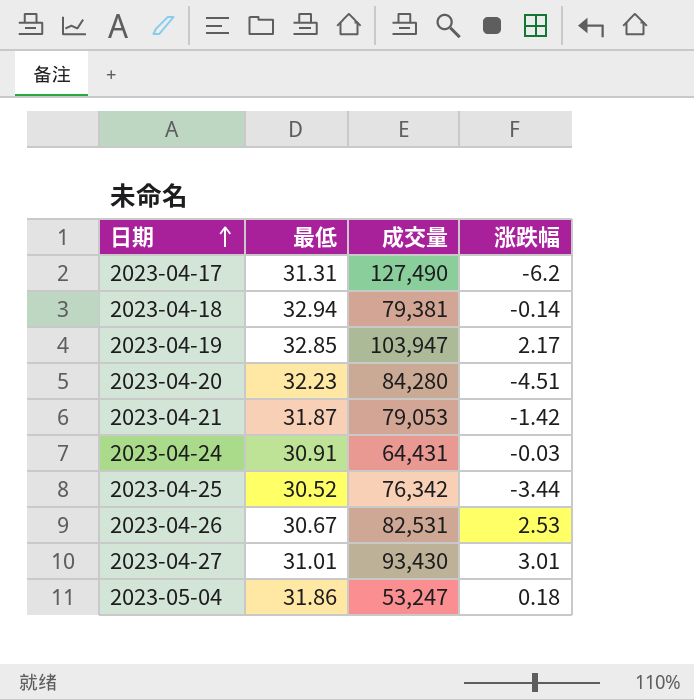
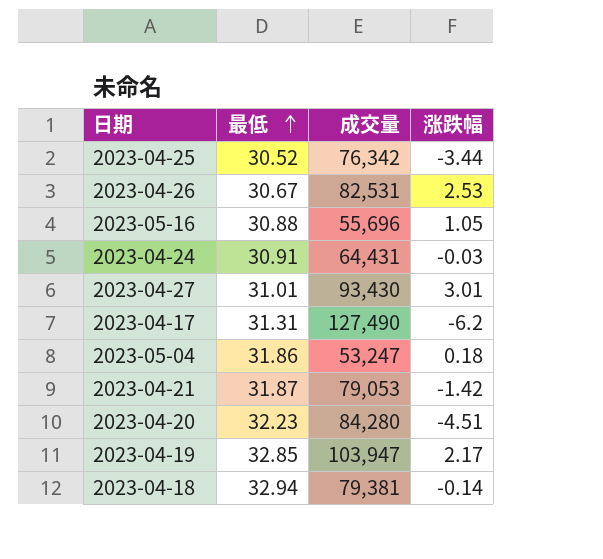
row order: 日期 ascending -> 最低 ascending
row 2023-05-16: none -> 30.88 | 55,696 | 1.05

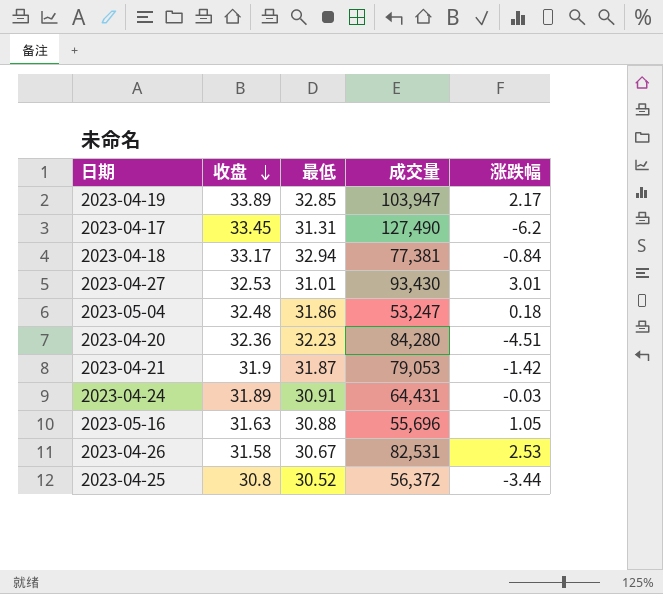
row order: 最低 ascending -> 收盘 descending
column 收盘 | position: none -> 2
2023-04-18 | 成交量: 79,381 -> 77,381
2023-04-18 | 涨跌幅: -0.14 -> -0.84
2023-04-25 | 成交量: 76,342 -> 56,372

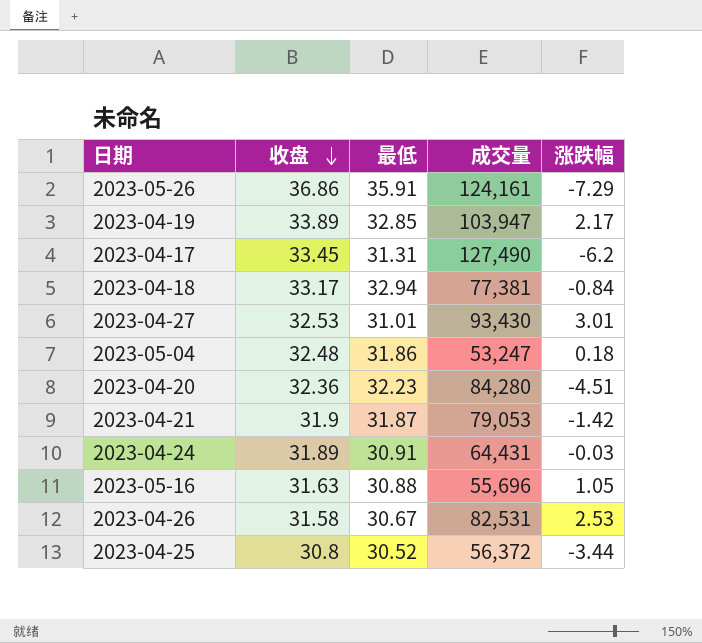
row 2023-05-26: none -> 36.86 | 35.91 | 124,161 | -7.29

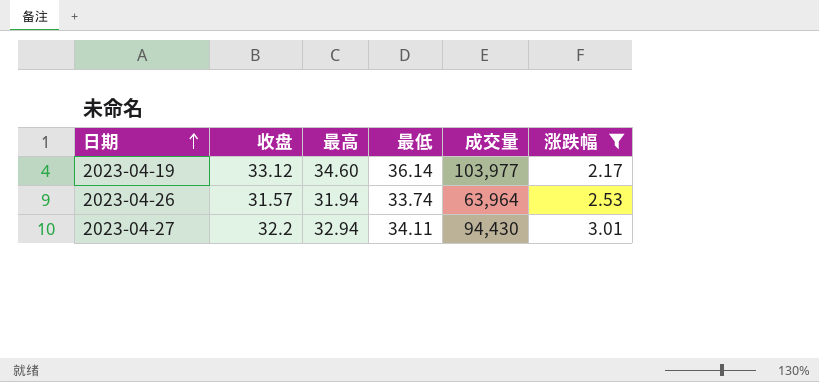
filter: none -> 涨跌幅 >= 2.17
row order: 收盘 descending -> 日期 ascending
column 最高 | position: none -> 3
2023-04-19 | 收盘: 33.89 -> 33.12
2023-04-19 | 最低: 32.85 -> 36.14
2023-04-19 | 成交量: 103,947 -> 103,977
2023-04-26 | 收盘: 31.58 -> 31.57
2023-04-26 | 最低: 30.67 -> 33.74
2023-04-26 | 成交量: 82,531 -> 63,964
2023-04-27 | 收盘: 32.53 -> 32.2
2023-04-27 | 最低: 31.01 -> 34.11
2023-04-27 | 成交量: 93,430 -> 94,430

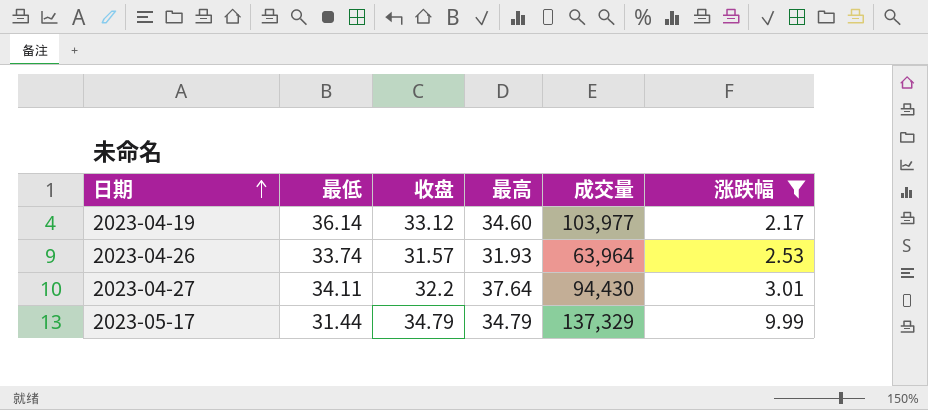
column 最低 | position: 4 -> 2
2023-04-26 | 最高: 31.94 -> 31.93
2023-04-27 | 最高: 32.94 -> 37.64
row 2023-05-17: none -> 31.44 | 34.79 | 34.79 | 137,329 | 9.99

